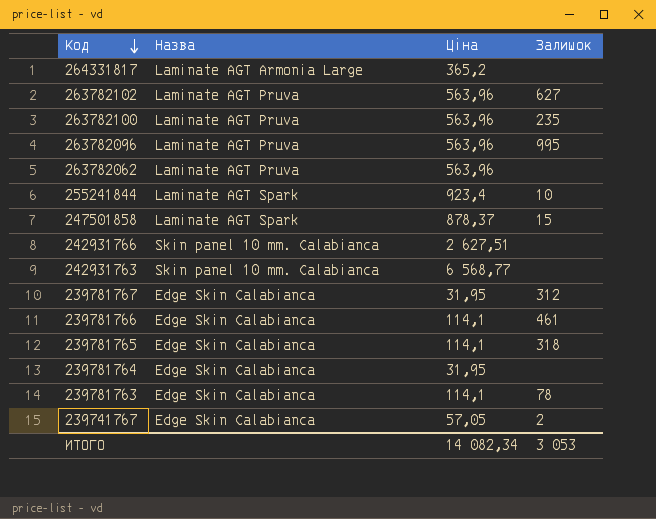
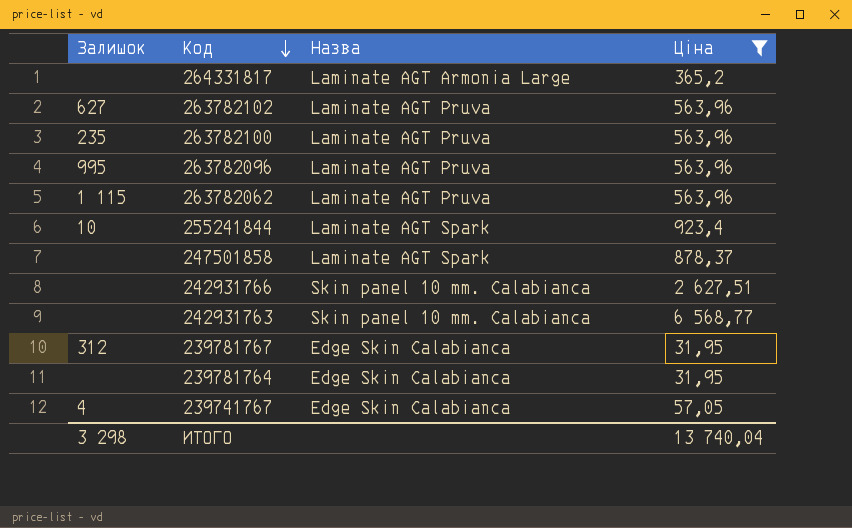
filter: none -> Ціна != 114,1
column Залишок | position: 4 -> 1
263782062 | Залишок: none -> 1 115
247501858 | Залишок: 15 -> none
239741767 | Залишок: 2 -> 4
ИТОГО | Залишок: 3 053 -> 3 298
ИТОГО | Ціна: 14 082,34 -> 13 740,04

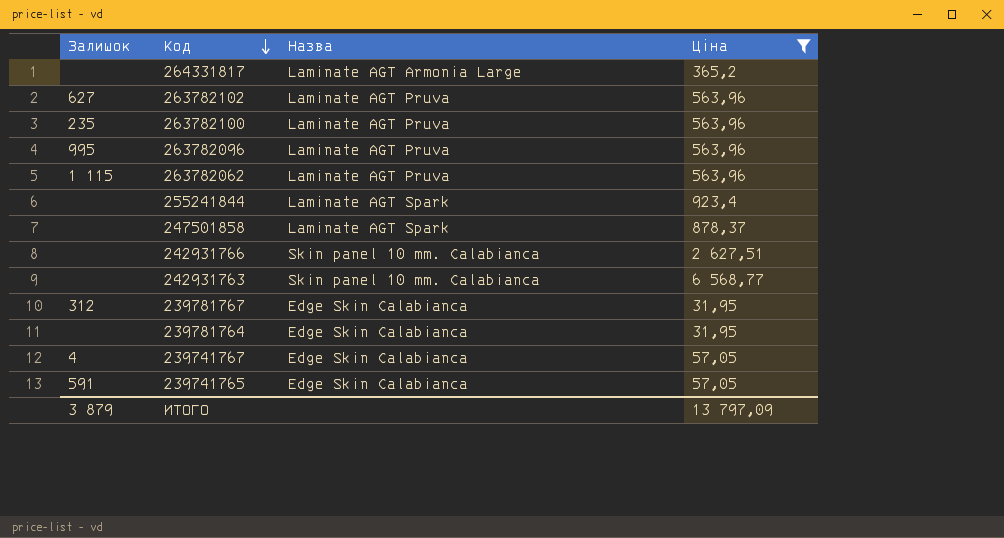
255241844 | Залишок: 10 -> none
row 239741765: none -> 591 | Edge Skin Calabianca | 57,05
ИТОГО | Залишок: 3 298 -> 3 879
ИТОГО | Ціна: 13 740,04 -> 13 797,09

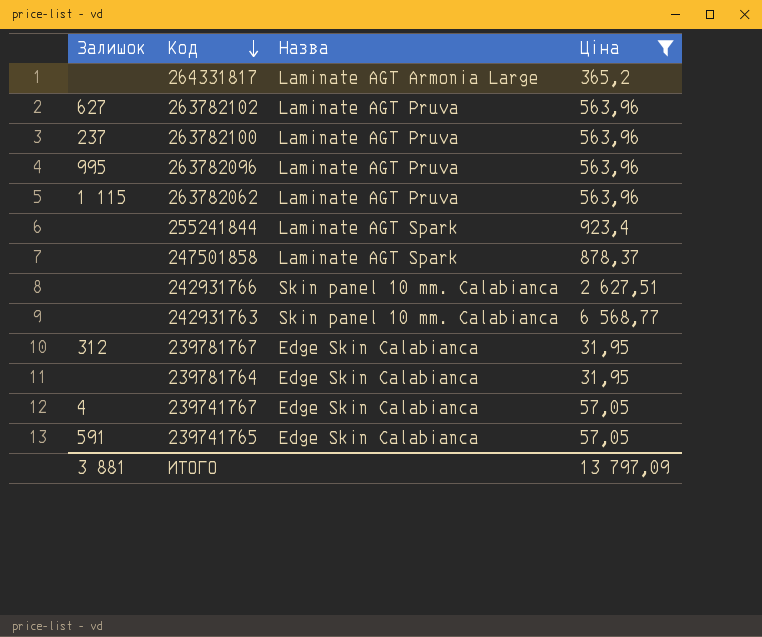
263782100 | Залишок: 235 -> 237
ИТОГО | Залишок: 3 879 -> 3 881

